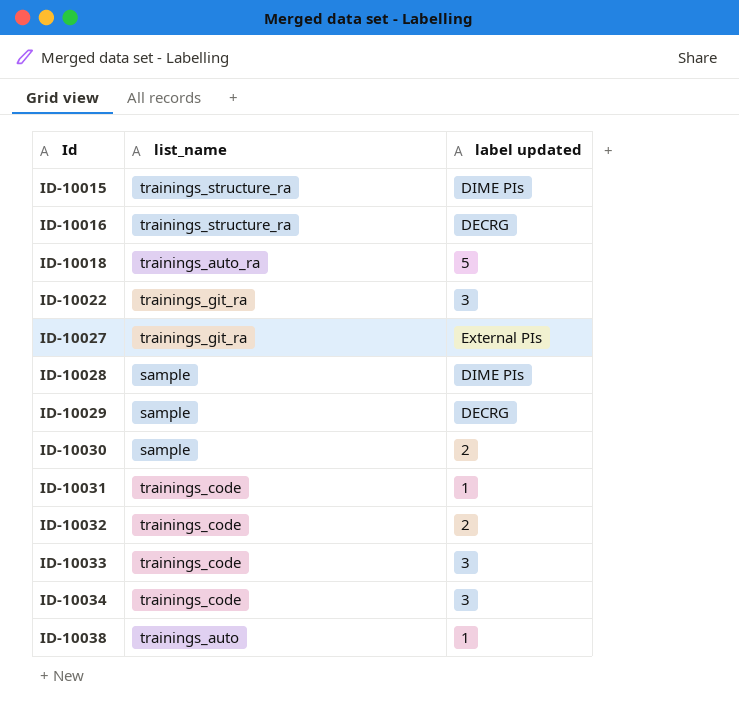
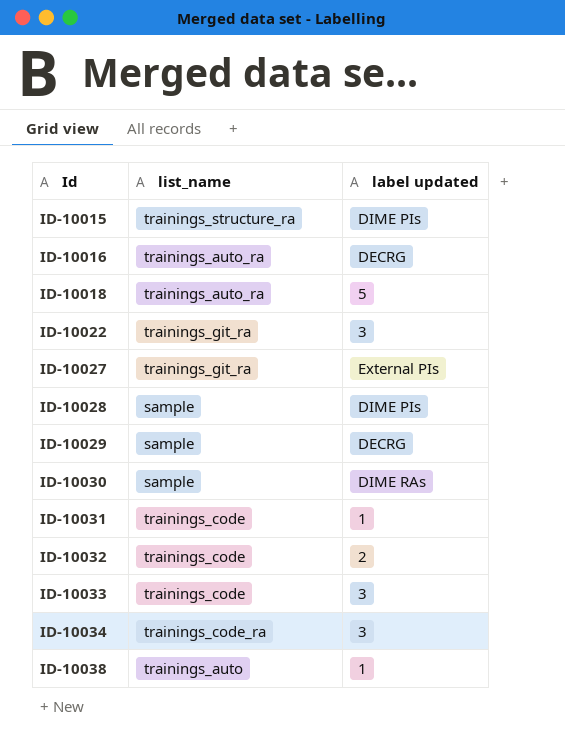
ID-10016 | list_name: trainings_structure_ra -> trainings_auto_ra
ID-10030 | label updated: 2 -> DIME RAs
ID-10034 | list_name: trainings_code -> trainings_code_ra

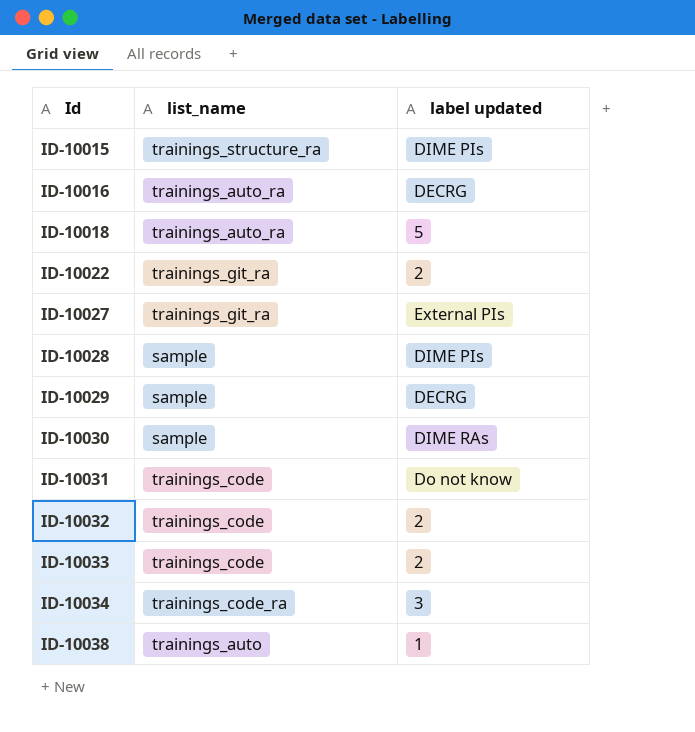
ID-10022 | label updated: 3 -> 2
ID-10031 | label updated: 1 -> Do not know
ID-10033 | label updated: 3 -> 2

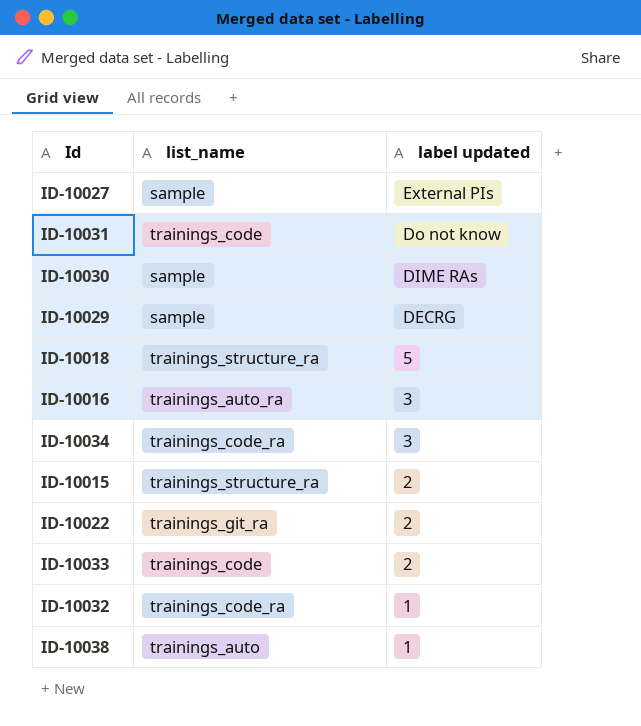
row order: Id ascending -> label updated descending
row ID-10028: sample | DIME PIs -> none
ID-10027 | list_name: trainings_git_ra -> sample
ID-10018 | list_name: trainings_auto_ra -> trainings_structure_ra
ID-10016 | label updated: DECRG -> 3
ID-10015 | label updated: DIME PIs -> 2
ID-10032 | list_name: trainings_code -> trainings_code_ra
ID-10032 | label updated: 2 -> 1

